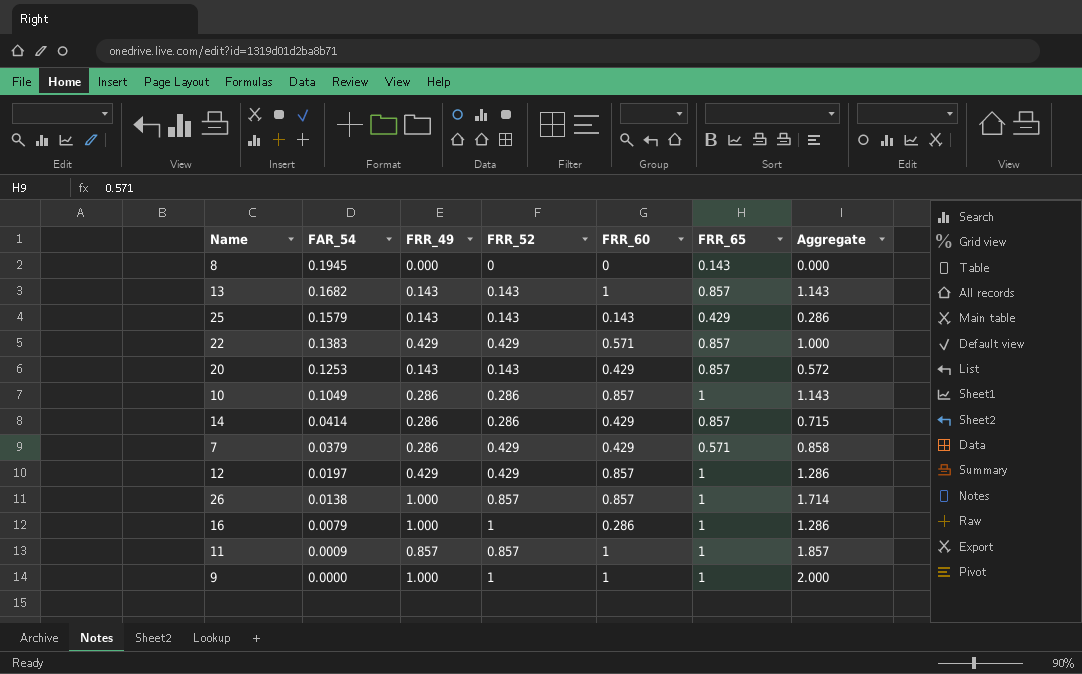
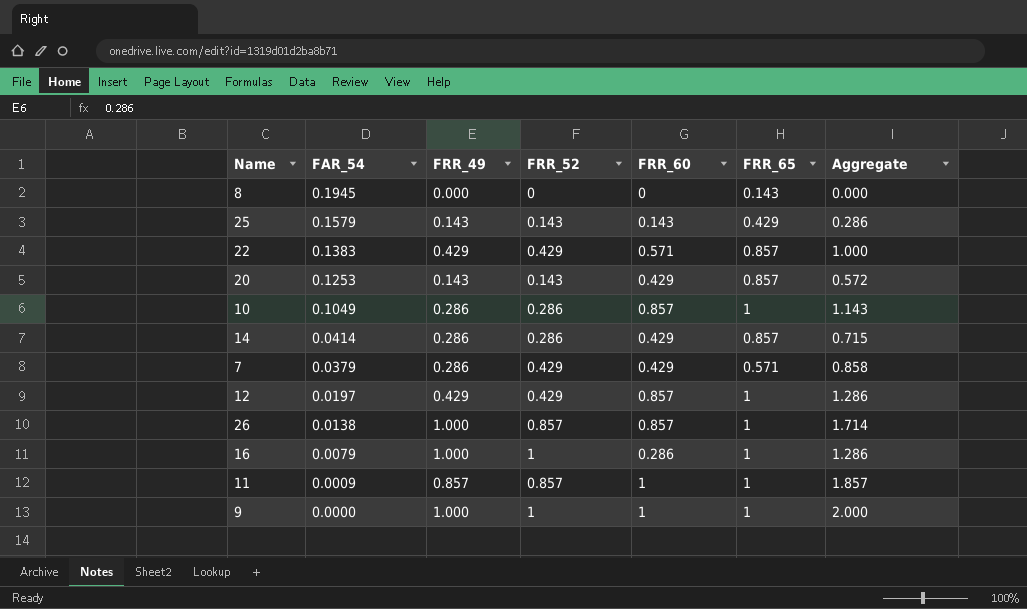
row 13: 0.1682 | 0.143 | 0.143 | 1 | 0.857 | 1.143 -> none

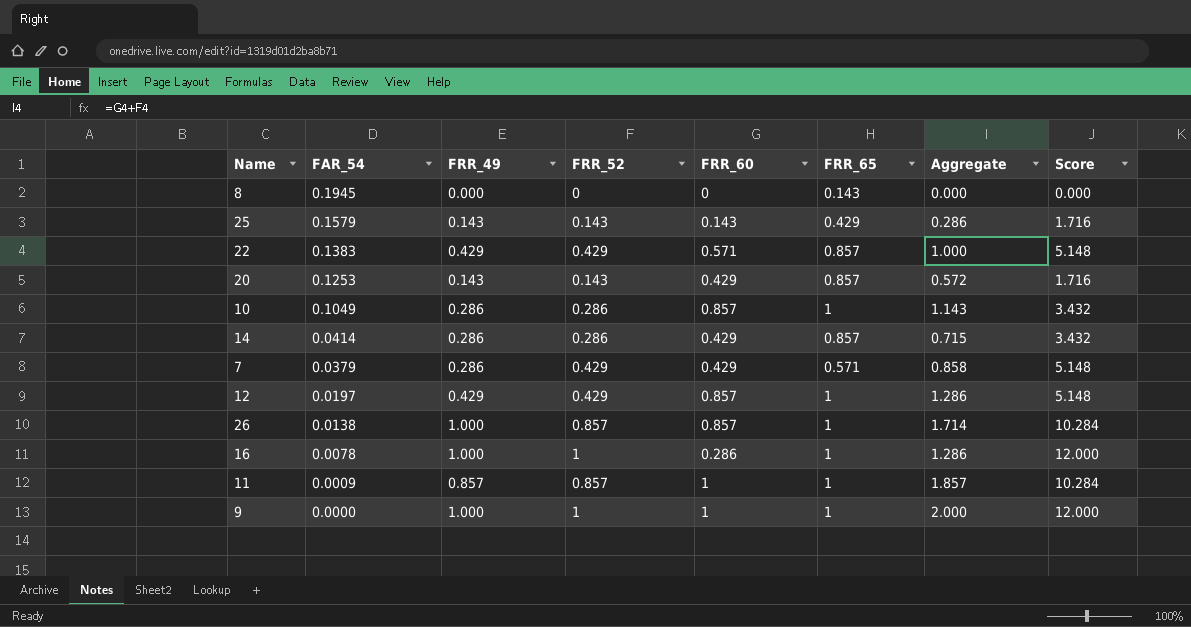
column Score | formula: none -> [FRR_52] * 12
16 | FAR_54: 0.0079 -> 0.0078

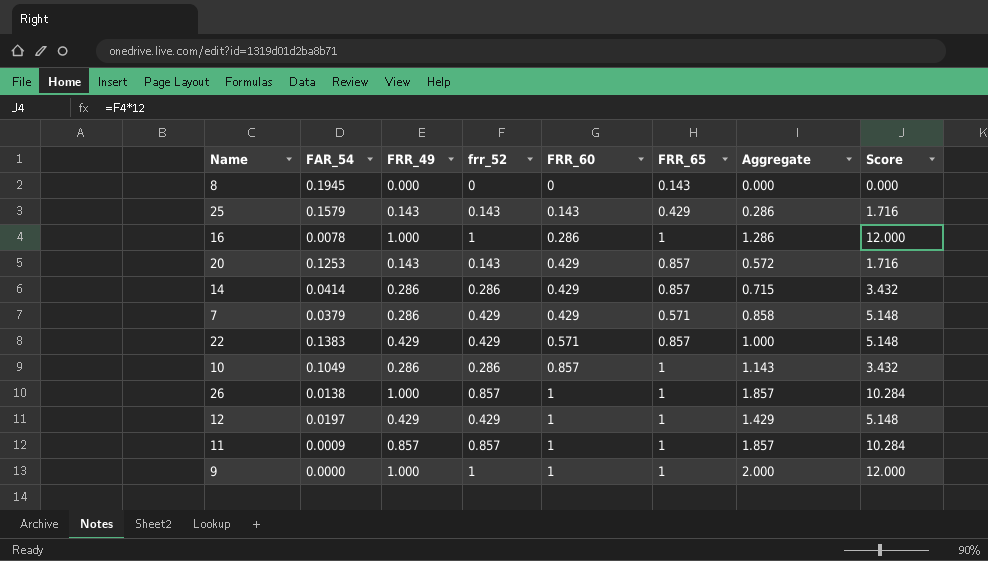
row order: FAR_54 descending -> FRR_60 ascending
column name: FRR_52 -> frr_52
26 | FRR_60: 0.857 -> 1
26 | Aggregate: 1.714 -> 1.857
12 | FRR_60: 0.857 -> 1
12 | Aggregate: 1.286 -> 1.429

